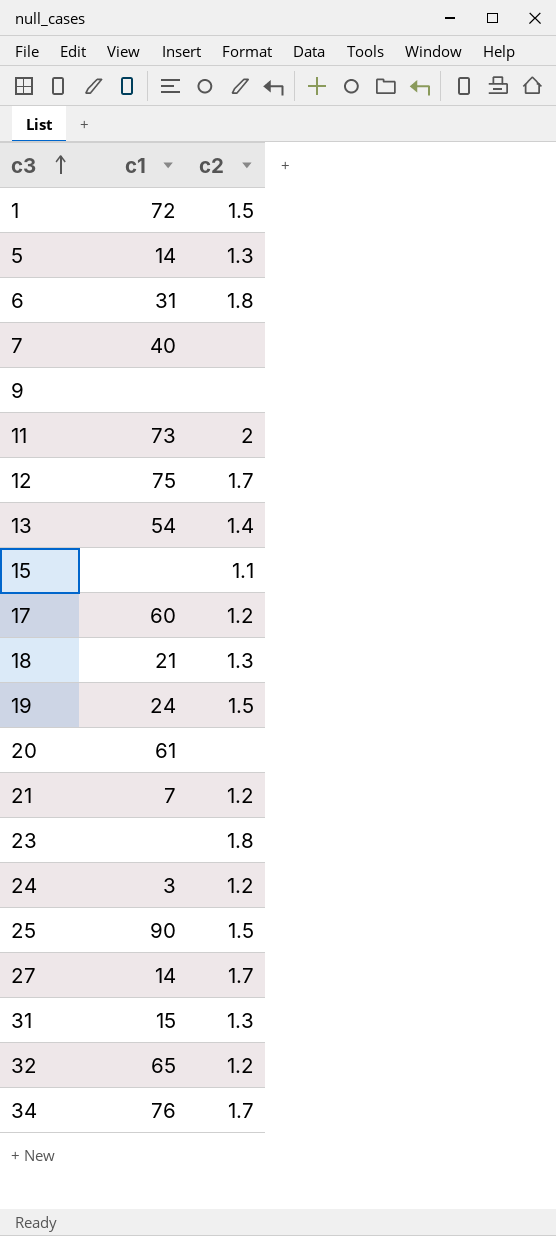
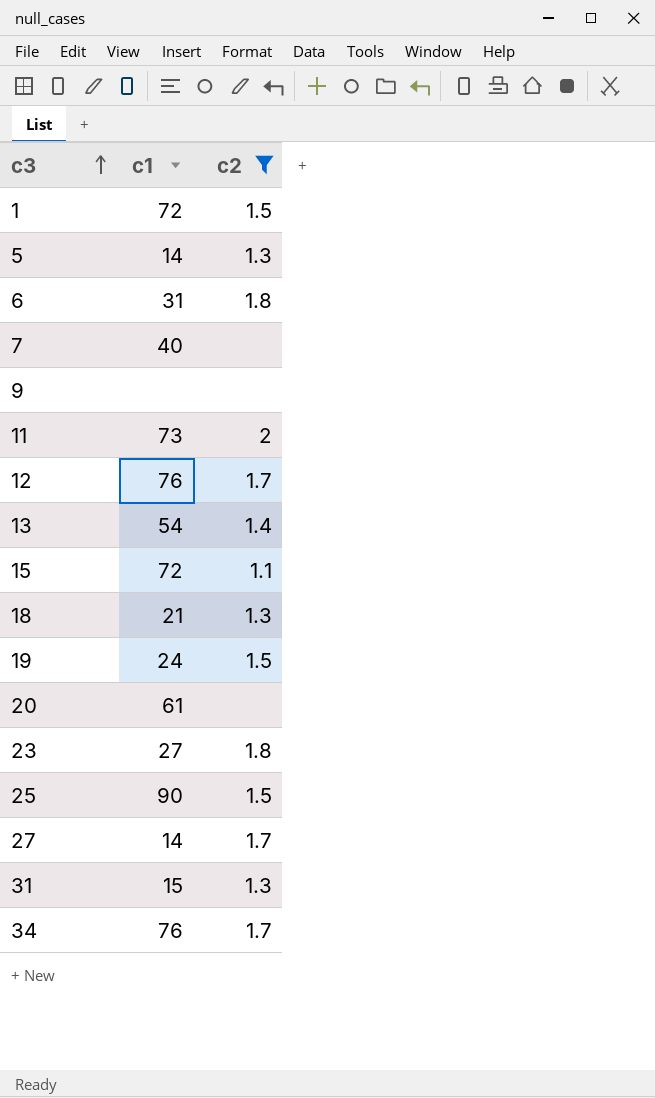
filter: none -> c2 != 1.2
12 | c1: 75 -> 76
15 | c1: none -> 72
23 | c1: none -> 27

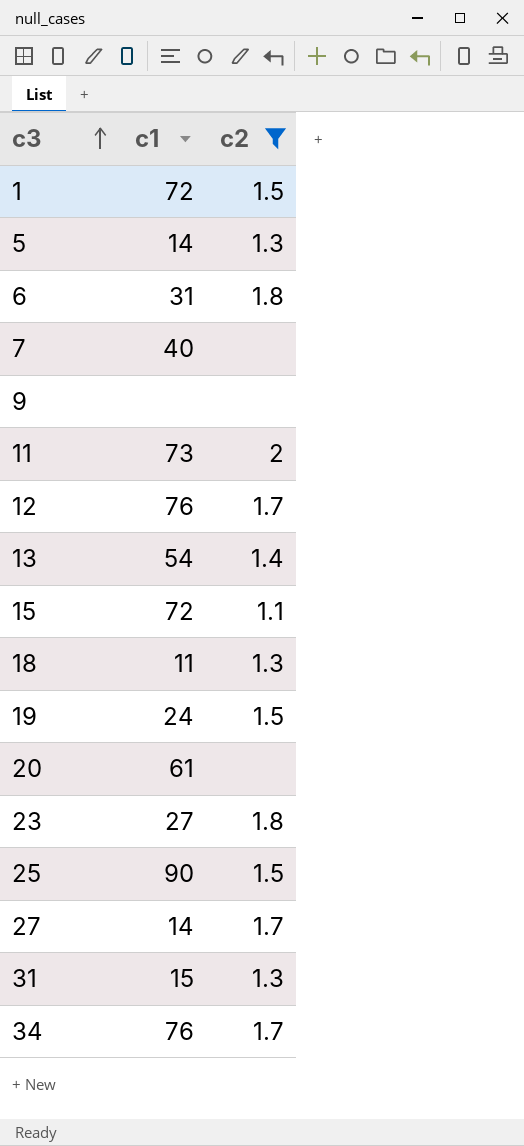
18 | c1: 21 -> 11

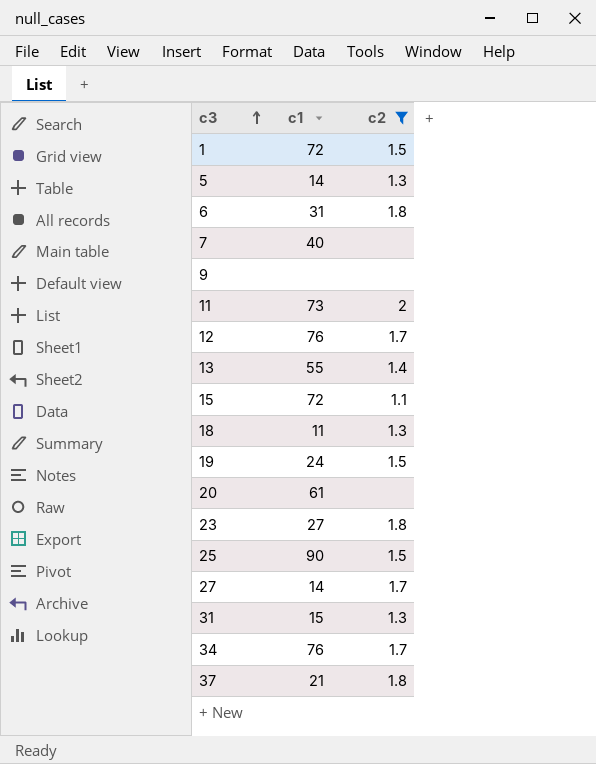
13 | c1: 54 -> 55
row 37: none -> 21 | 1.8

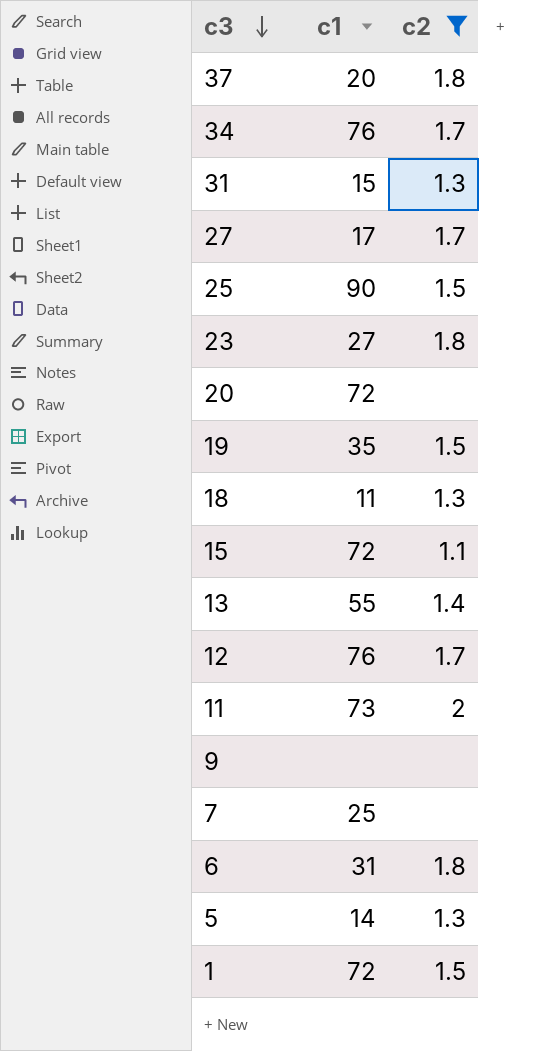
row order: c3 ascending -> c3 descending
37 | c1: 21 -> 20
27 | c1: 14 -> 17
20 | c1: 61 -> 72
19 | c1: 24 -> 35
7 | c1: 40 -> 25

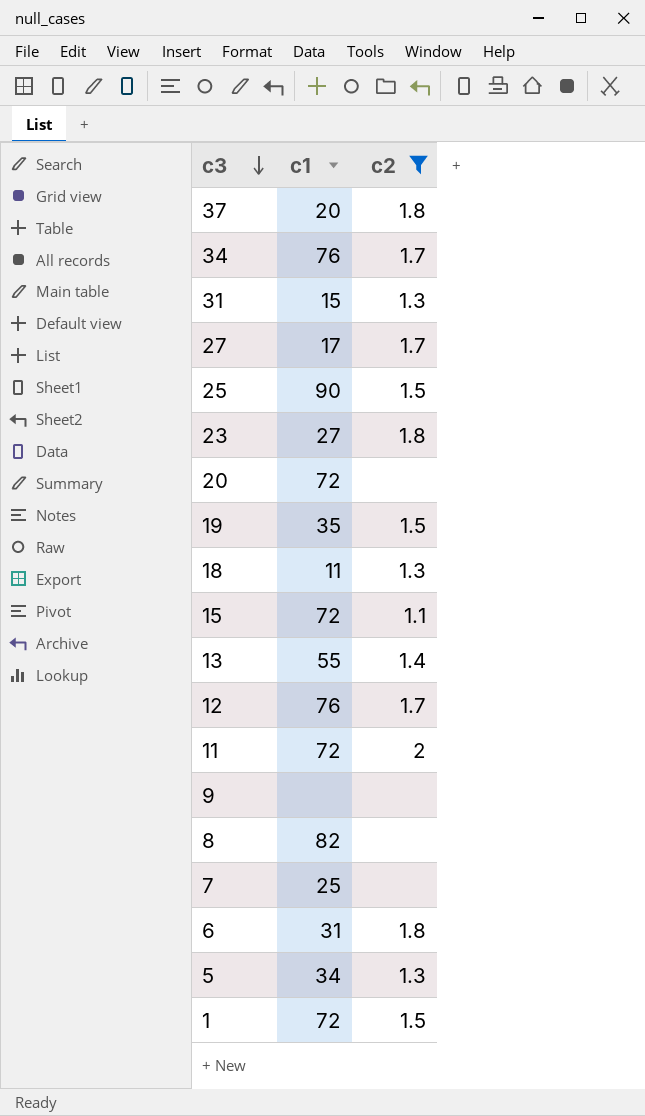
11 | c1: 73 -> 72
row 8: none -> 82 | none
5 | c1: 14 -> 34

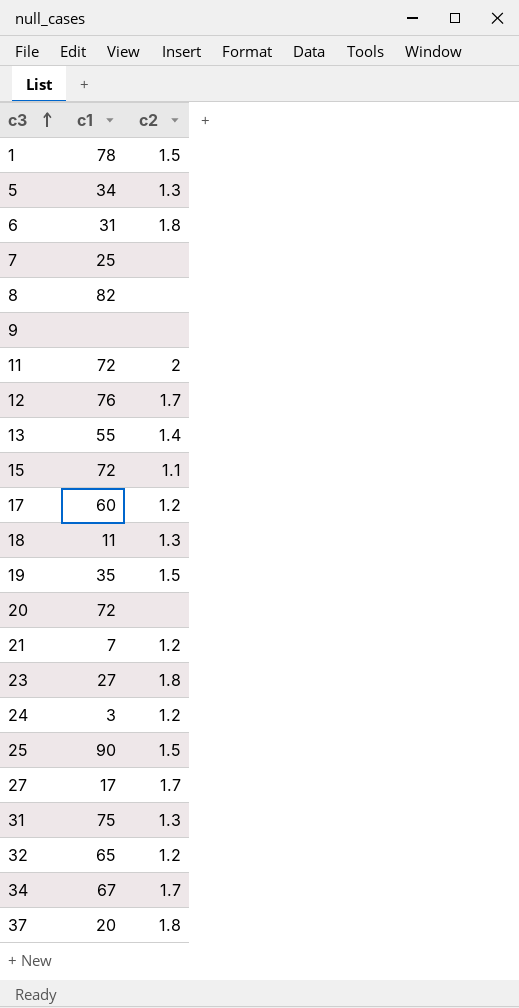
filter: c2 != 1.2 -> none
row order: c3 descending -> c3 ascending
1 | c1: 72 -> 78
31 | c1: 15 -> 75
34 | c1: 76 -> 67

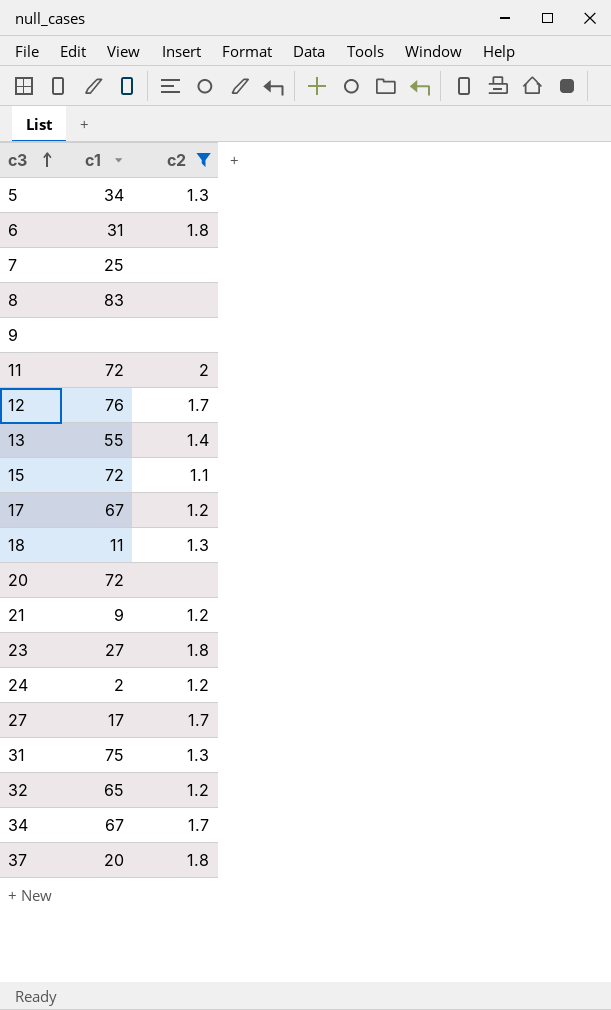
filter: none -> c2 != 1.5
8 | c1: 82 -> 83
17 | c1: 60 -> 67
21 | c1: 7 -> 9
24 | c1: 3 -> 2

